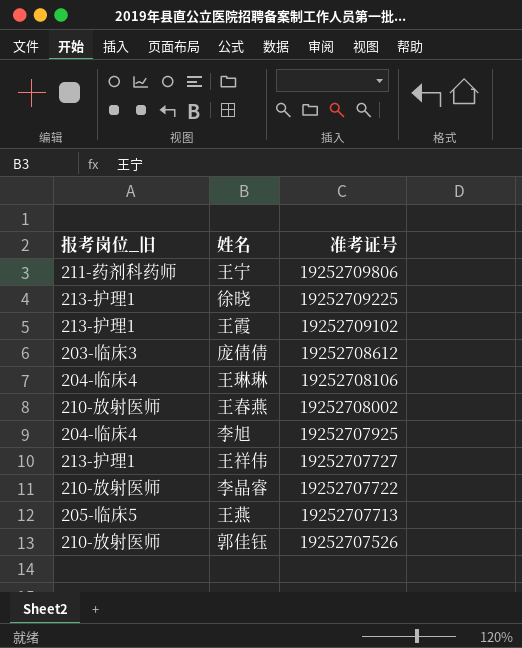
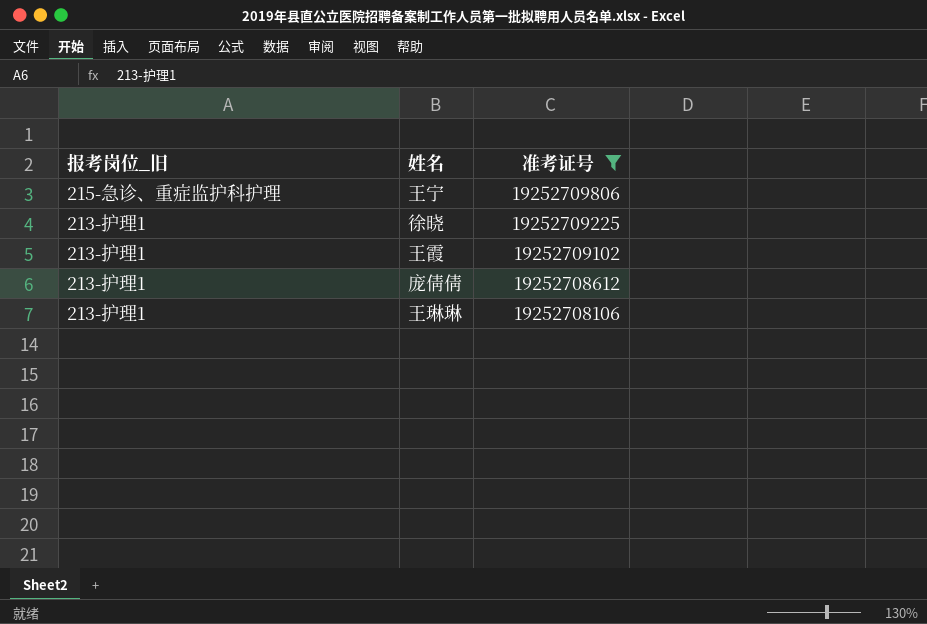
filter: none -> 准考证号 >= 19252708106
王宁 | 报考岗位_旧: 211-药剂科药师 -> 215-急诊、重症监护科护理
庞倩倩 | 报考岗位_旧: 203-临床3 -> 213-护理1
王琳琳 | 报考岗位_旧: 204-临床4 -> 213-护理1

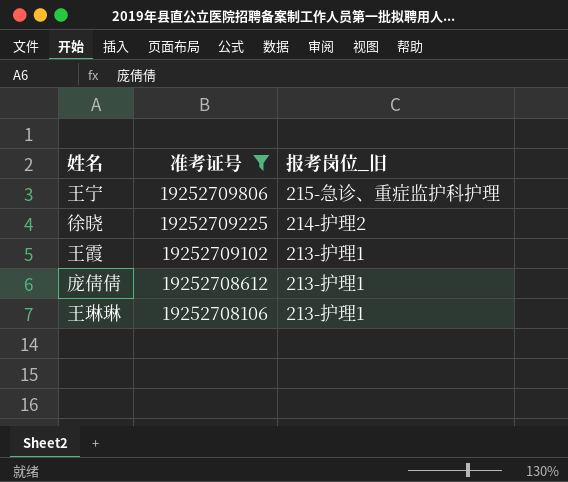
column 报考岗位_旧 | position: 1 -> 3
徐晓 | 报考岗位_旧: 213-护理1 -> 214-护理2

